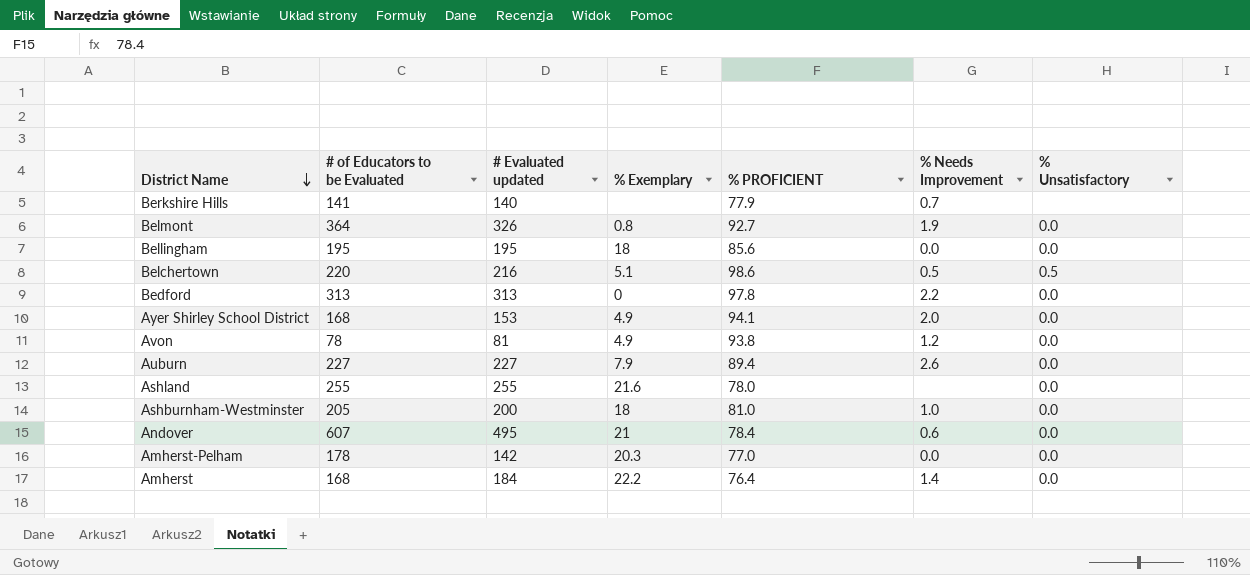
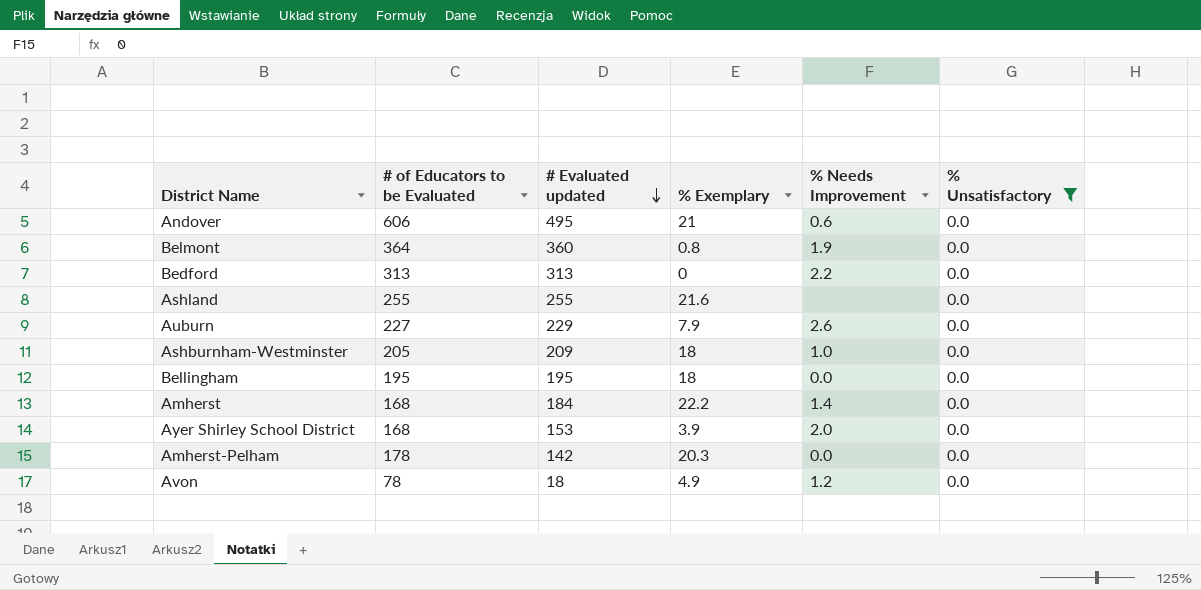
filter: none -> % Unsatisfactory = 0.0
row order: District Name descending -> # Evaluated updated descending
column % PROFICIENT | position: 5 -> none
Andover | # of Educators to be Evaluated: 607 -> 606
Belmont | # Evaluated updated: 326 -> 360
Auburn | # Evaluated updated: 227 -> 229
Ashburnham-Westminster | # Evaluated updated: 200 -> 209
Ayer Shirley School District | % Exemplary: 4.9 -> 3.9
Avon | # Evaluated updated: 81 -> 18

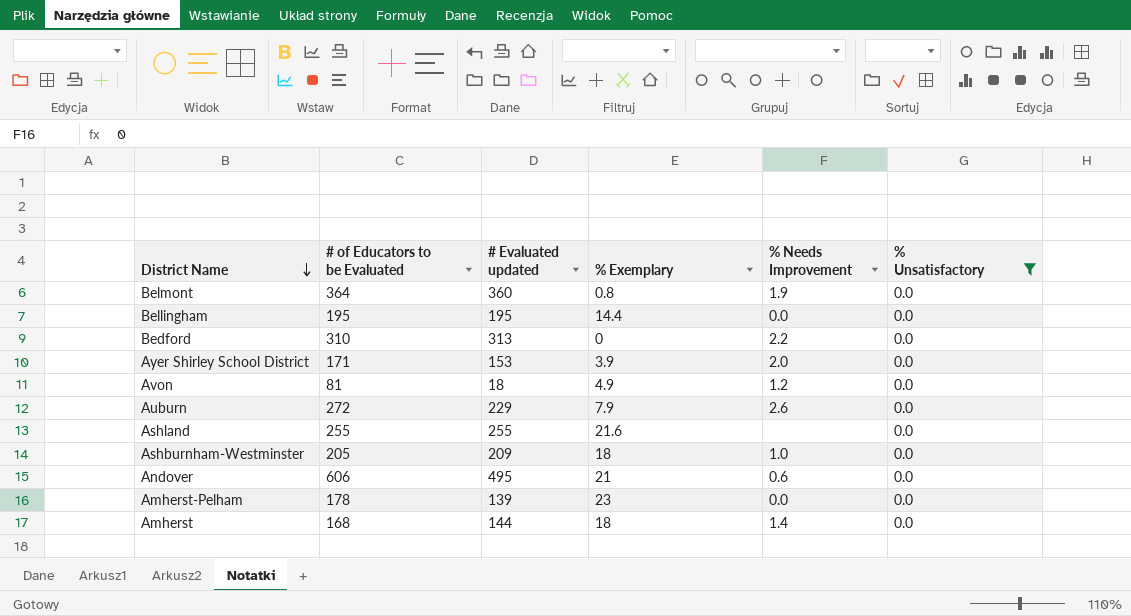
row order: # Evaluated updated descending -> District Name descending
Bellingham | % Exemplary: 18 -> 14.4
Bedford | # of Educators to be Evaluated: 313 -> 310
Ayer Shirley School District | # of Educators to be Evaluated: 168 -> 171
Avon | # of Educators to be Evaluated: 78 -> 81
Auburn | # of Educators to be Evaluated: 227 -> 272
Amherst-Pelham | # Evaluated updated: 142 -> 139
Amherst-Pelham | % Exemplary: 20.3 -> 23
Amherst | # Evaluated updated: 184 -> 144
Amherst | % Exemplary: 22.2 -> 18

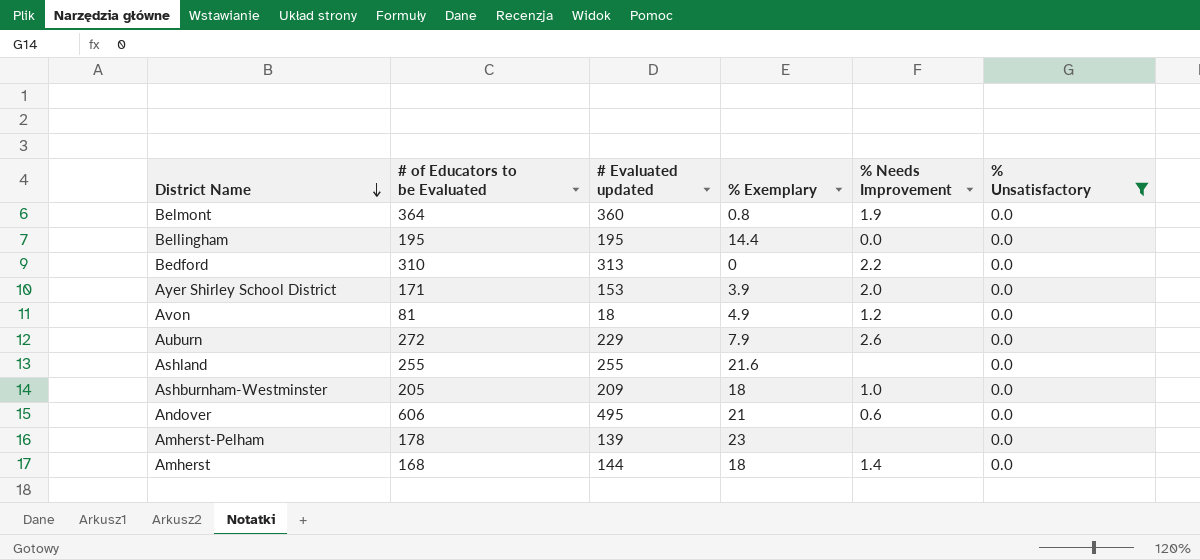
Amherst-Pelham | % Needs Improvement: 0.0 -> none

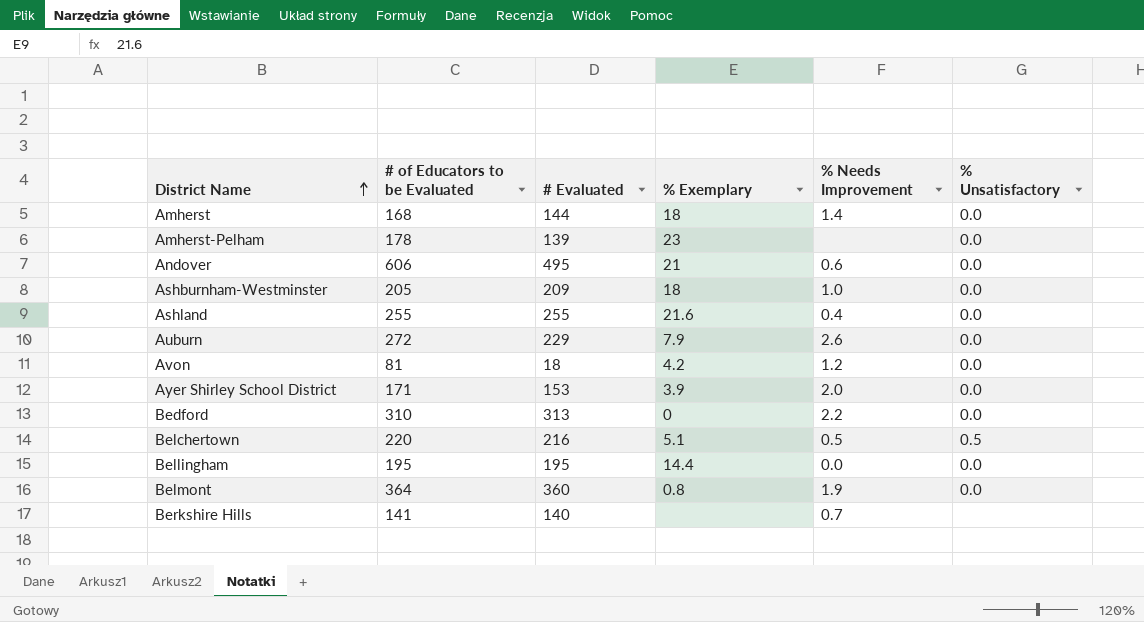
filter: % Unsatisfactory = 0.0 -> none
row order: District Name descending -> District Name ascending
column name: # Evaluated updated -> # Evaluated
Ashland | % Needs Improvement: none -> 0.4
Avon | % Exemplary: 4.9 -> 4.2

